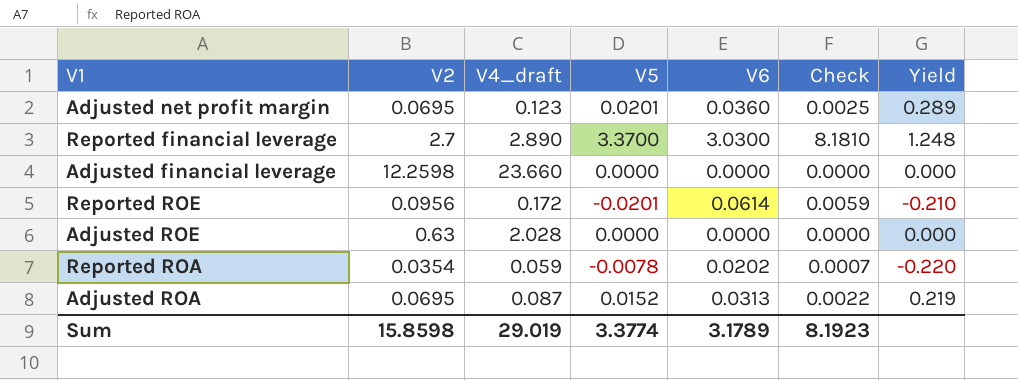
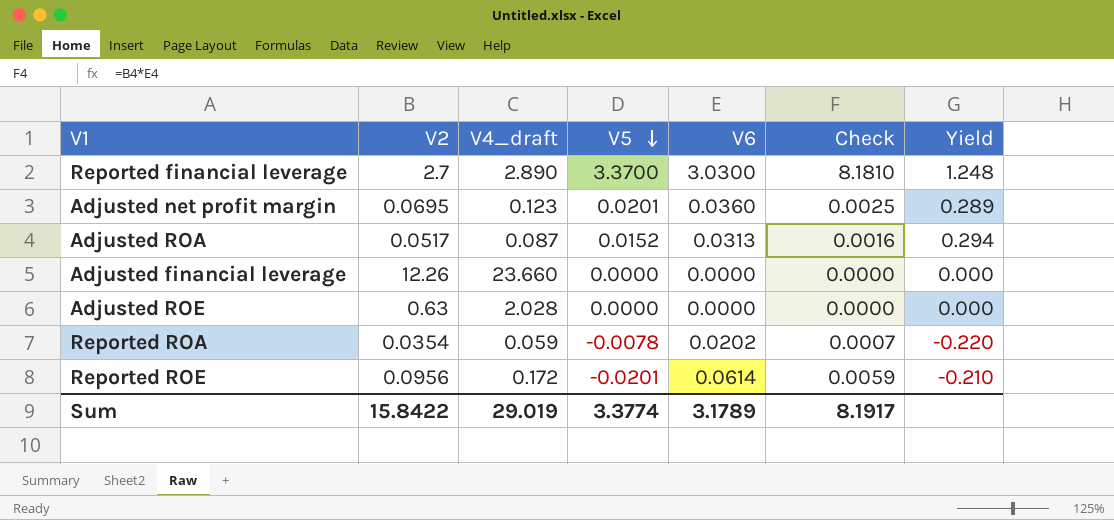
row order: none -> V5 descending
Adjusted ROA | V2: 0.0695 -> 0.0517
Adjusted ROA | Check: 0.0022 -> 0.0016
Adjusted ROA | Yield: 0.219 -> 0.294
Adjusted financial leverage | V2: 12.2598 -> 12.26
Sum | V2: 15.8598 -> 15.8422
Sum | Check: 8.1923 -> 8.1917

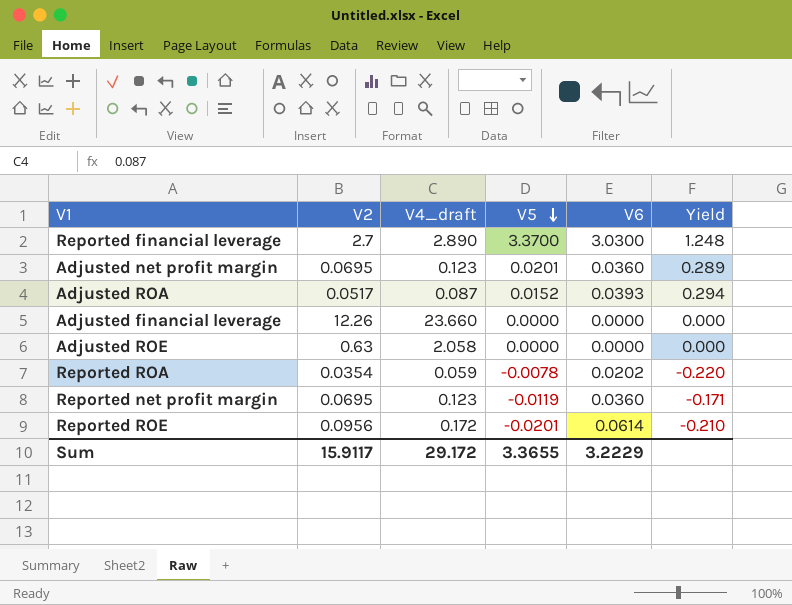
column Check | formula: [V2] * [V6] -> none
Adjusted ROA | V6: 0.0313 -> 0.0393
Adjusted ROE | V4_draft: 2.028 -> 2.058
row Reported net profit margin: none -> 0.0695 | 0.123 | -0.0119 | 0.0360 | -0.171
Sum | V2: 15.8422 -> 15.9117
Sum | V4_draft: 29.019 -> 29.172
Sum | V5: 3.3774 -> 3.3655
Sum | V6: 3.1789 -> 3.2229

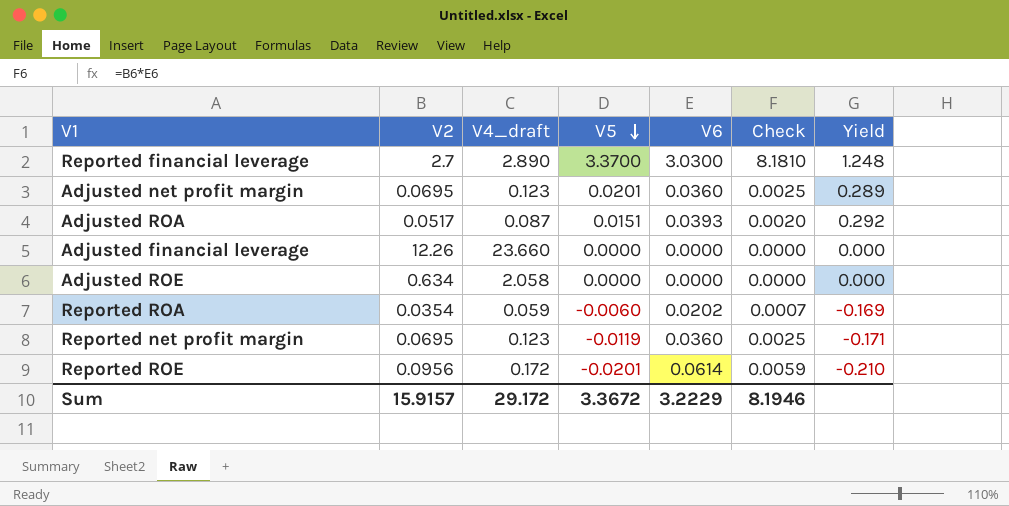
column Check | formula: none -> [V2] * [V6]
Adjusted ROA | V5: 0.0152 -> 0.0151
Adjusted ROA | Yield: 0.294 -> 0.292
Adjusted ROE | V2: 0.63 -> 0.634
Reported ROA | V5: -0.0078 -> -0.0060
Reported ROA | Yield: -0.220 -> -0.169
Sum | V2: 15.9117 -> 15.9157
Sum | V5: 3.3655 -> 3.3672

